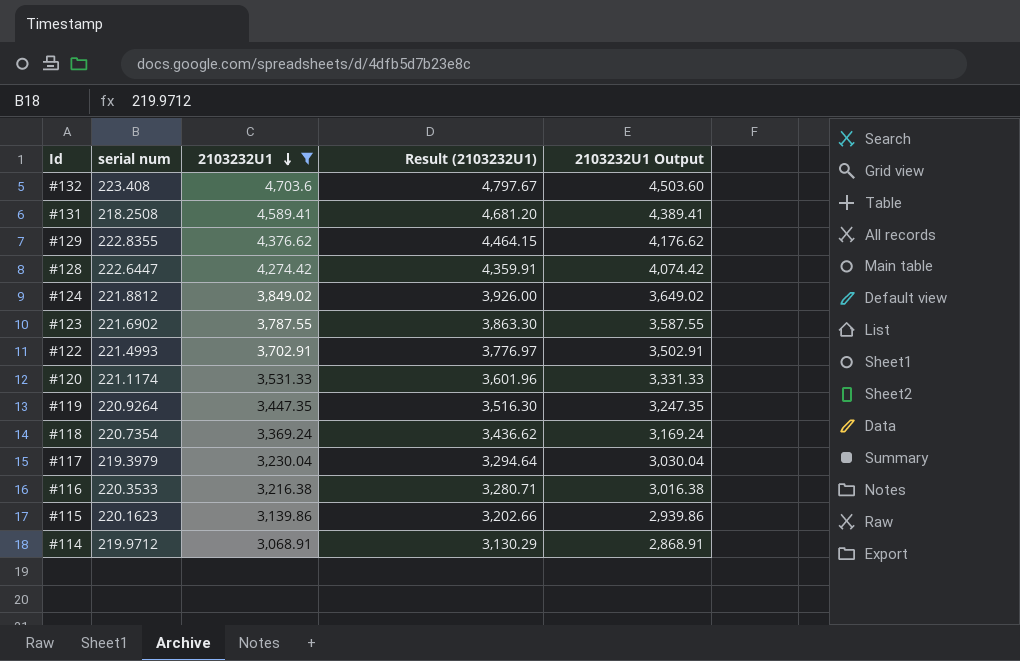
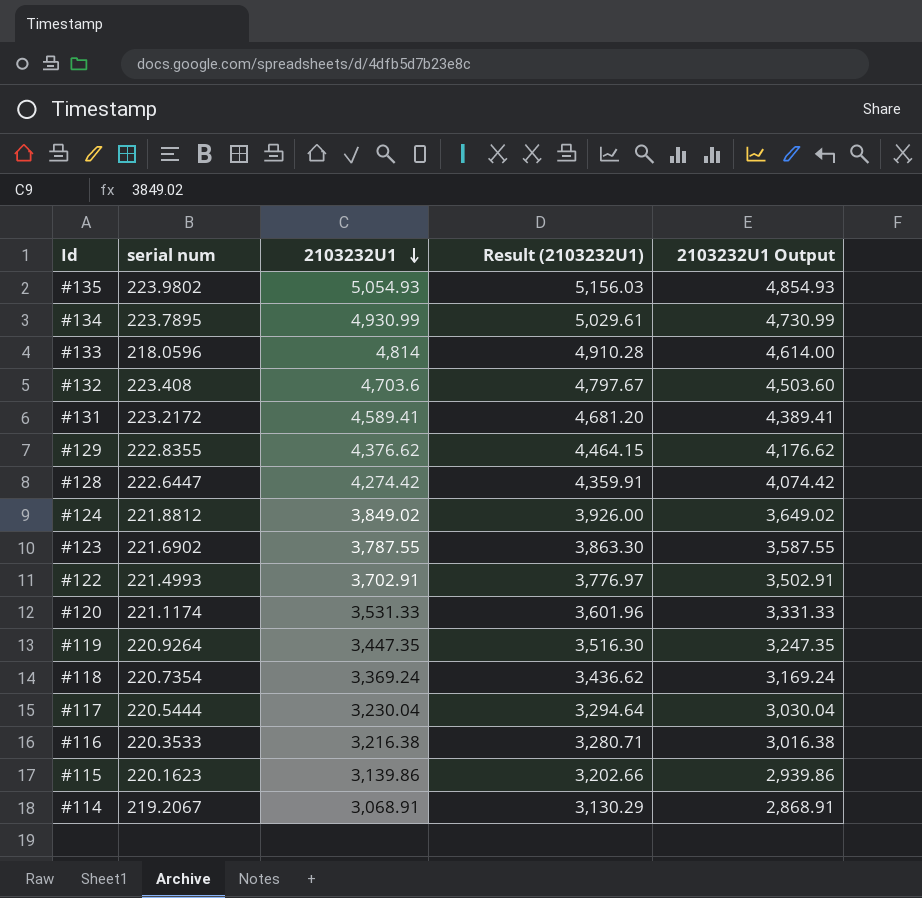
filter: 2103232U1 <= 4,703.6 -> none
#131 | serial num: 218.2508 -> 223.2172
#117 | serial num: 219.3979 -> 220.5444
#114 | serial num: 219.9712 -> 219.2067

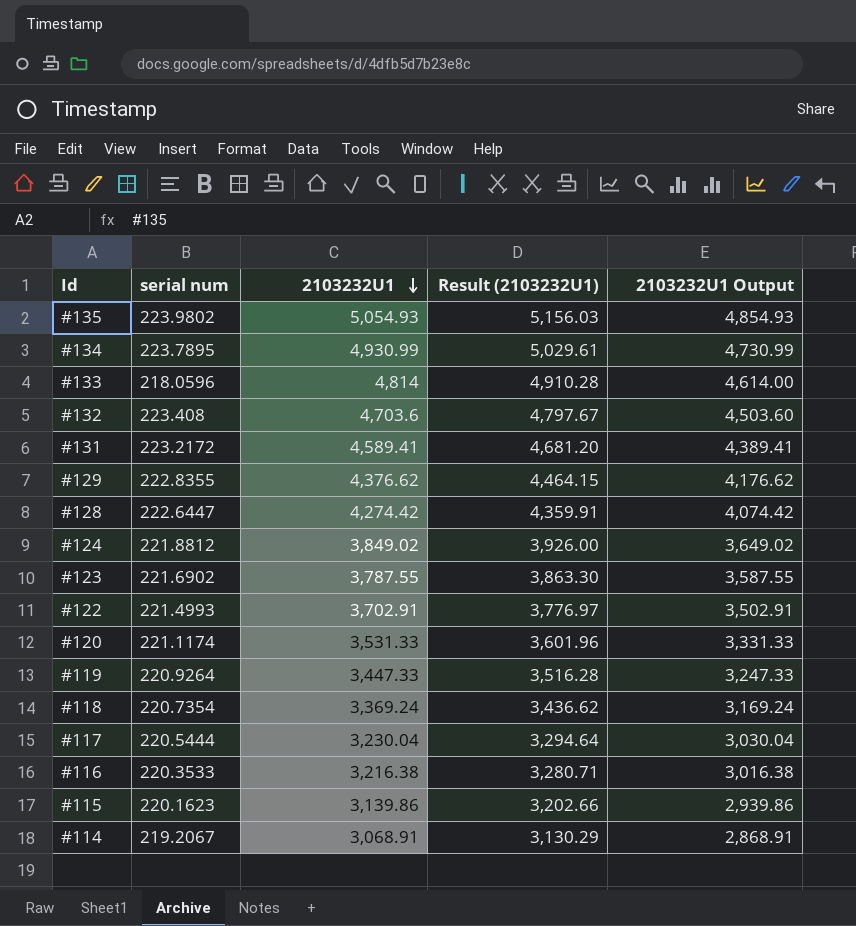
#119 | 2103232U1: 3,447.35 -> 3,447.33
#119 | Result (2103232U1): 3,516.30 -> 3,516.28
#119 | 2103232U1 Output: 3,247.35 -> 3,247.33

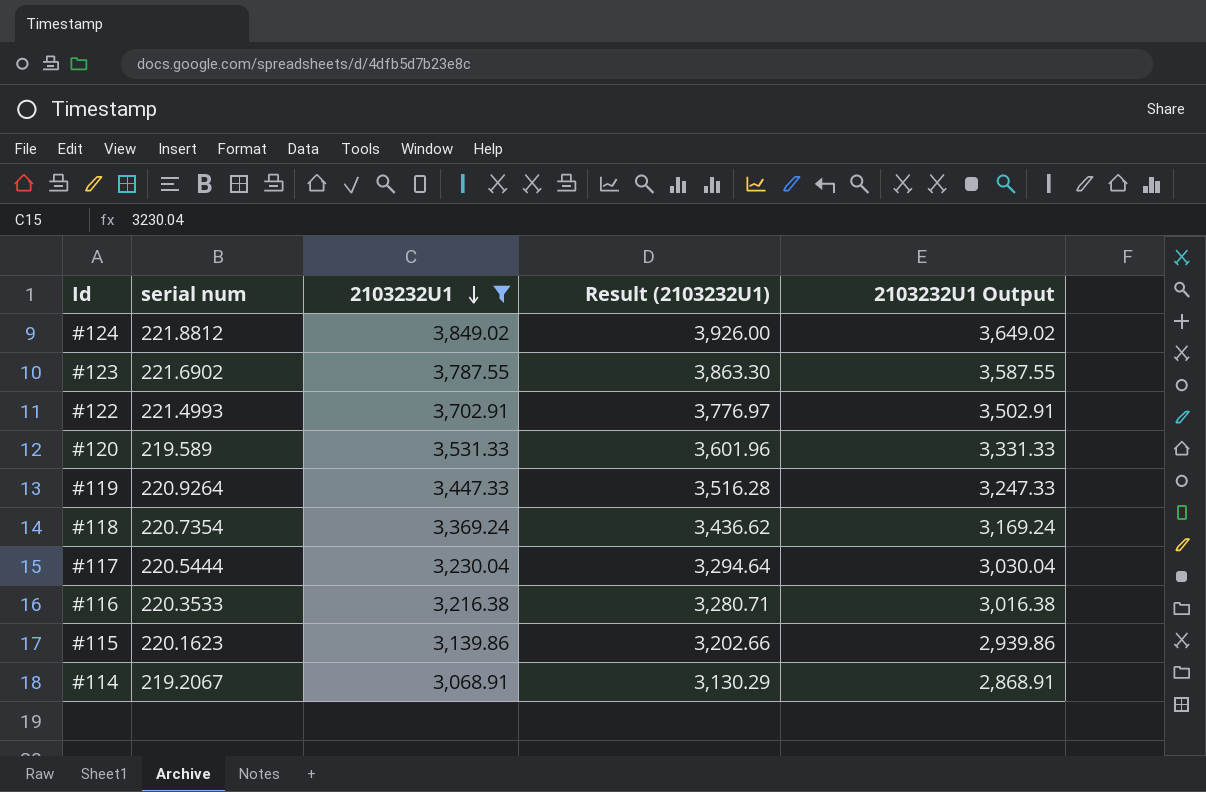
filter: none -> 2103232U1 <= 3,849.02
#120 | serial num: 221.1174 -> 219.589

